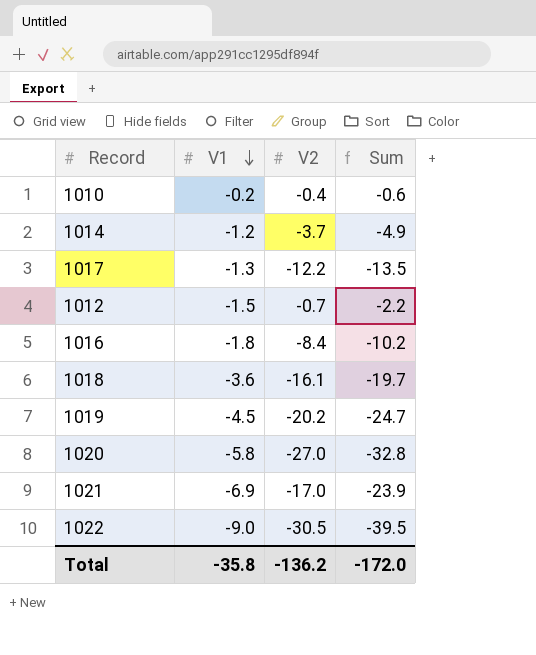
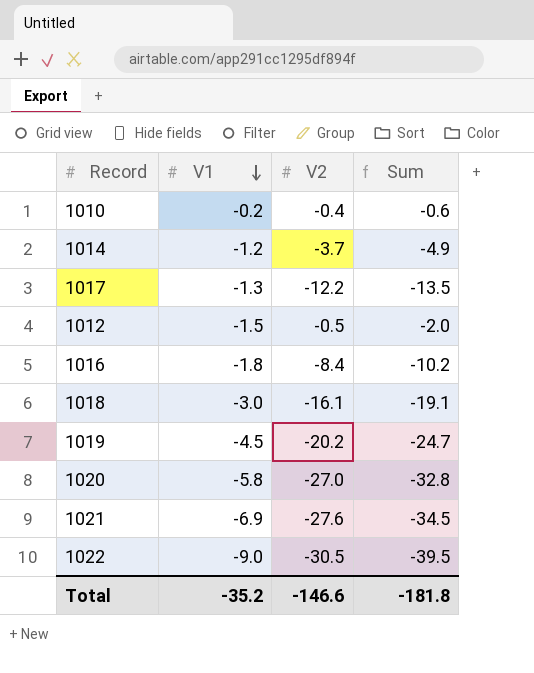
1012 | V2: -0.7 -> -0.5
1012 | Sum: -2.2 -> -2.0
1018 | V1: -3.6 -> -3.0
1018 | Sum: -19.7 -> -19.1
1021 | V2: -17.0 -> -27.6
1021 | Sum: -23.9 -> -34.5
Total | V1: -35.8 -> -35.2
Total | V2: -136.2 -> -146.6
Total | Sum: -172.0 -> -181.8

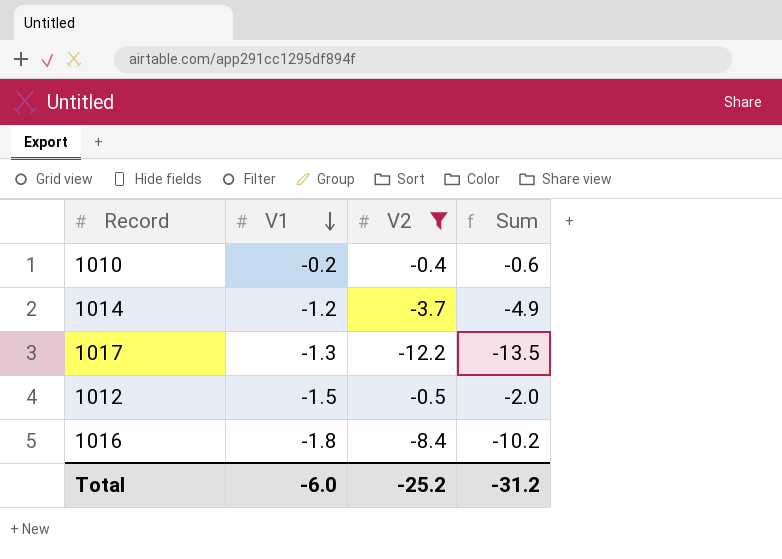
filter: none -> V2 >= -12.2
Total | V1: -35.2 -> -6.0
Total | V2: -146.6 -> -25.2
Total | Sum: -181.8 -> -31.2

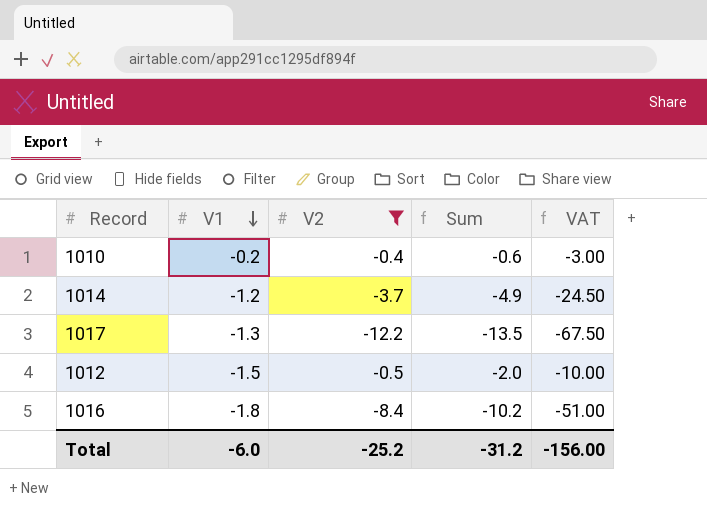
column VAT | formula: none -> [Sum] * 5

